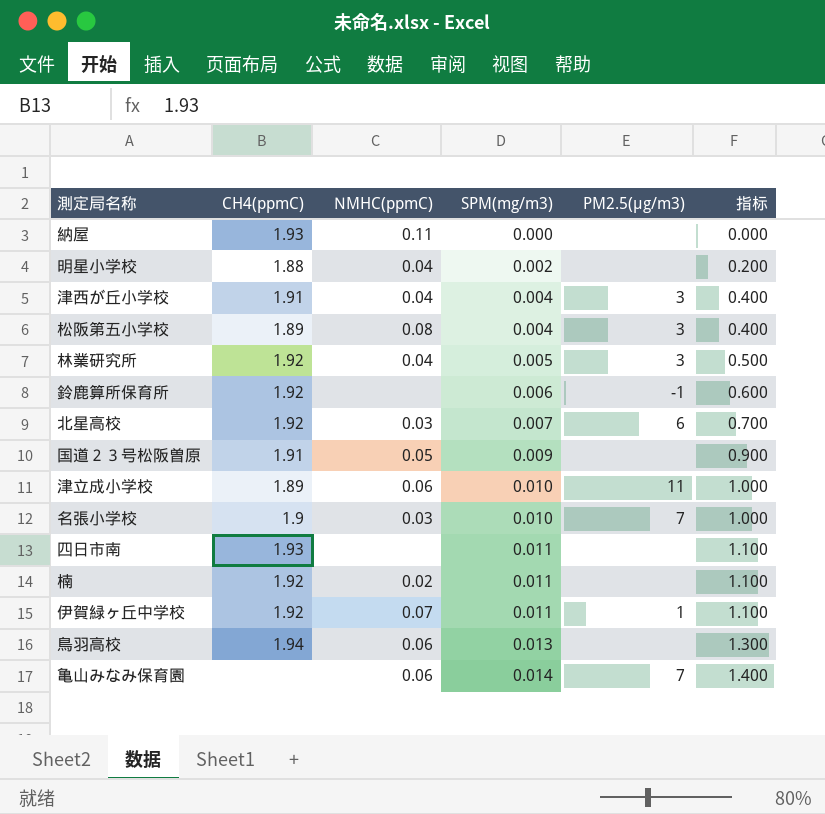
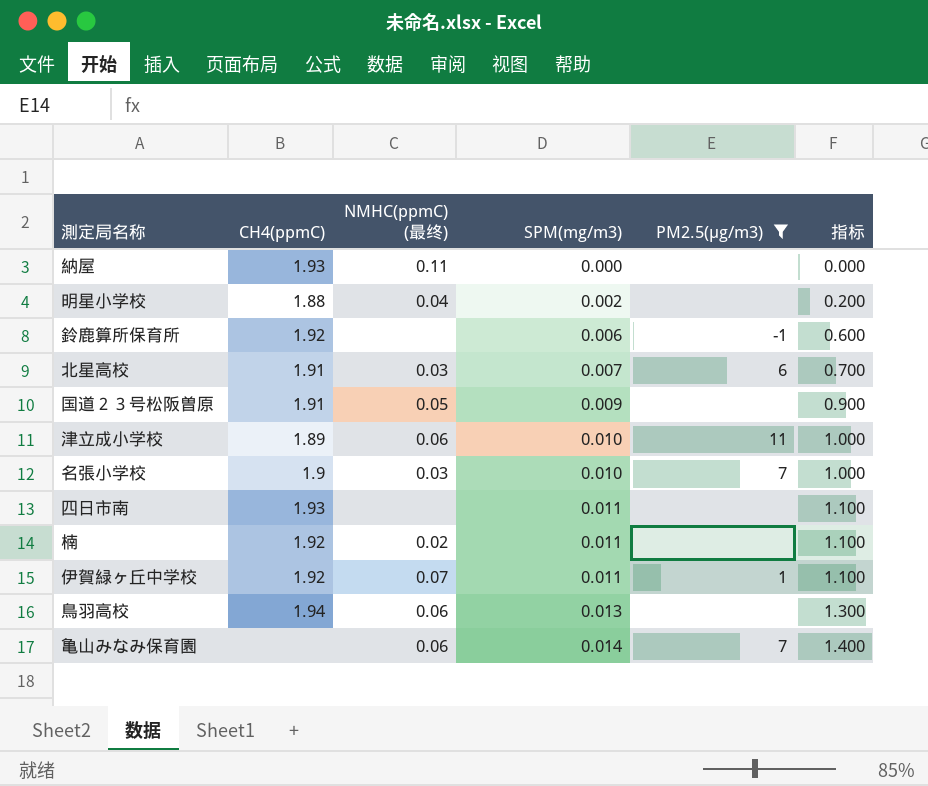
filter: none -> PM2.5(μg/m3) != 3
column name: NMHC(ppmC) -> NMHC(ppmC) (最终)
北星高校 | CH4(ppmC): 1.92 -> 1.91

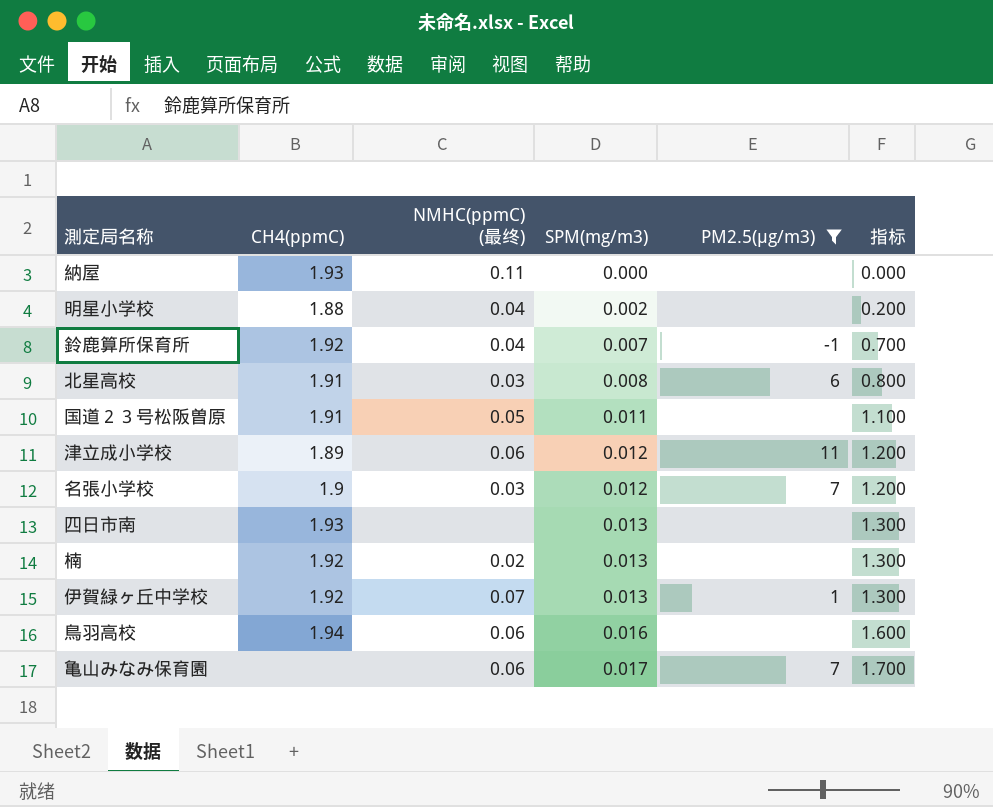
鈴鹿算所保育所 | NMHC(ppmC) (最终): none -> 0.04
鈴鹿算所保育所 | SPM(mg/m3): 0.006 -> 0.007
鈴鹿算所保育所 | 指标: 0.600 -> 0.700
北星高校 | SPM(mg/m3): 0.007 -> 0.008
北星高校 | 指标: 0.700 -> 0.800
国道２３号松阪曽原 | SPM(mg/m3): 0.009 -> 0.011
国道２３号松阪曽原 | 指标: 0.900 -> 1.100
津立成小学校 | SPM(mg/m3): 0.010 -> 0.012
津立成小学校 | 指标: 1.000 -> 1.200
名張小学校 | SPM(mg/m3): 0.010 -> 0.012
名張小学校 | 指标: 1.000 -> 1.200
四日市南 | SPM(mg/m3): 0.011 -> 0.013
四日市南 | 指标: 1.100 -> 1.300
楠 | SPM(mg/m3): 0.011 -> 0.013
楠 | 指标: 1.100 -> 1.300
伊賀緑ヶ丘中学校 | SPM(mg/m3): 0.011 -> 0.013
伊賀緑ヶ丘中学校 | 指标: 1.100 -> 1.300
鳥羽高校 | SPM(mg/m3): 0.013 -> 0.016
鳥羽高校 | 指标: 1.300 -> 1.600
亀山みなみ保育園 | SPM(mg/m3): 0.014 -> 0.017
亀山みなみ保育園 | 指标: 1.400 -> 1.700

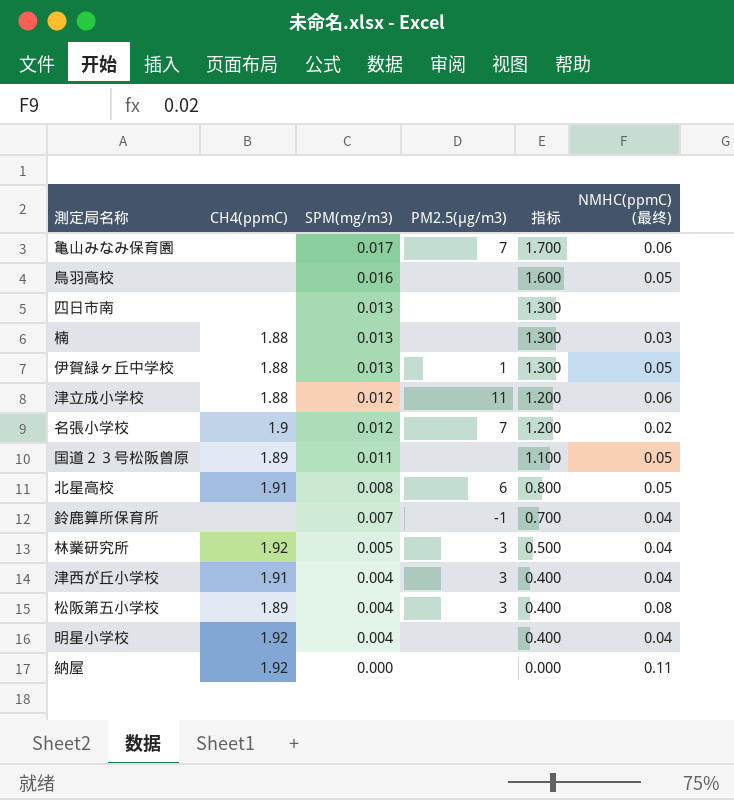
filter: PM2.5(μg/m3) != 3 -> none
row order: SPM(mg/m3) ascending -> SPM(mg/m3) descending
column NMHC(ppmC) (最终) | position: 3 -> 6
鳥羽高校 | CH4(ppmC): 1.94 -> none
鳥羽高校 | NMHC(ppmC) (最终): 0.06 -> 0.05
四日市南 | CH4(ppmC): 1.93 -> none
楠 | CH4(ppmC): 1.92 -> 1.88
楠 | NMHC(ppmC) (最终): 0.02 -> 0.03
伊賀緑ヶ丘中学校 | CH4(ppmC): 1.92 -> 1.88
伊賀緑ヶ丘中学校 | NMHC(ppmC) (最终): 0.07 -> 0.05
津立成小学校 | CH4(ppmC): 1.89 -> 1.88
名張小学校 | NMHC(ppmC) (最终): 0.03 -> 0.02
国道２３号松阪曽原 | CH4(ppmC): 1.91 -> 1.89
北星高校 | NMHC(ppmC) (最终): 0.03 -> 0.05
鈴鹿算所保育所 | CH4(ppmC): 1.92 -> none
明星小学校 | CH4(ppmC): 1.88 -> 1.92
明星小学校 | SPM(mg/m3): 0.002 -> 0.004
明星小学校 | 指标: 0.200 -> 0.400
納屋 | CH4(ppmC): 1.93 -> 1.92

